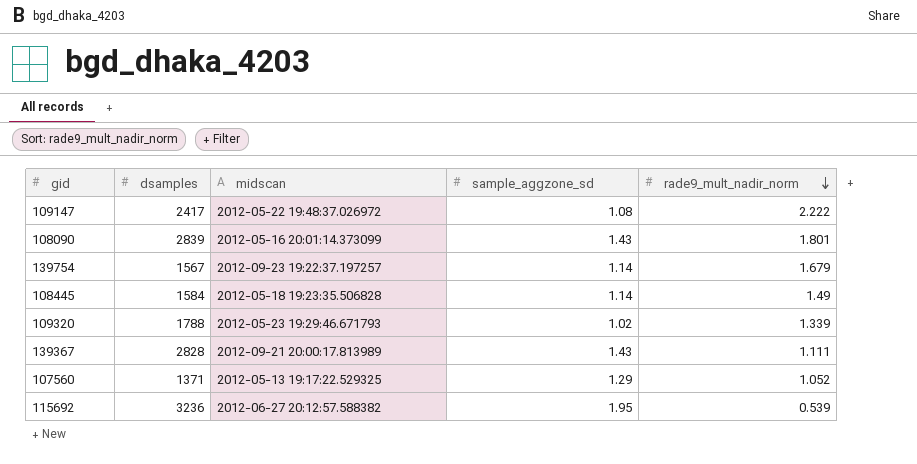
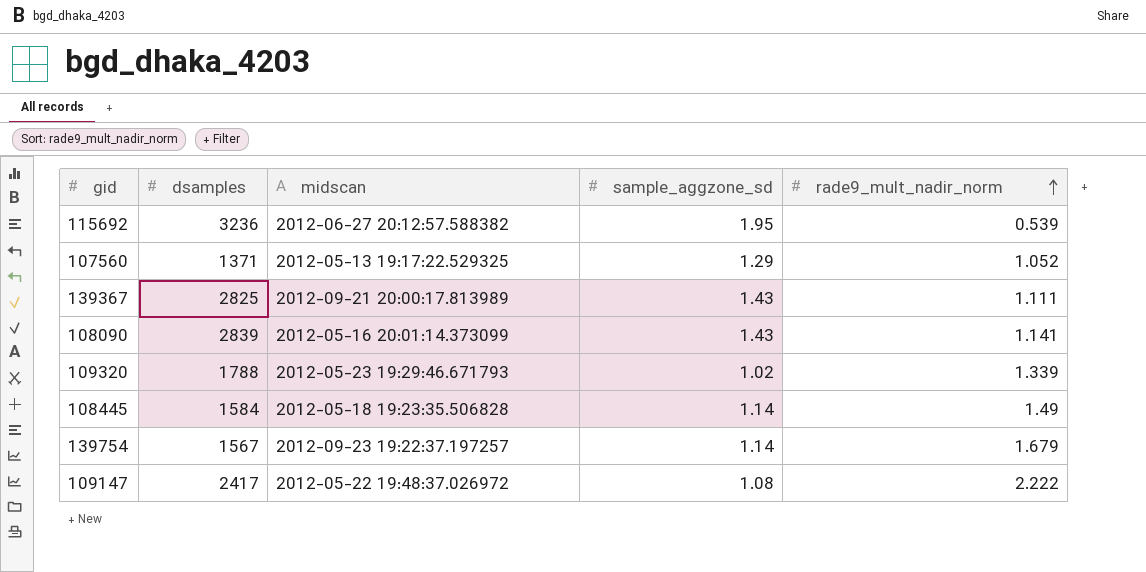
row order: rade9_mult_nadir_norm descending -> rade9_mult_nadir_norm ascending
139367 | dsamples: 2828 -> 2825
108090 | rade9_mult_nadir_norm: 1.801 -> 1.141

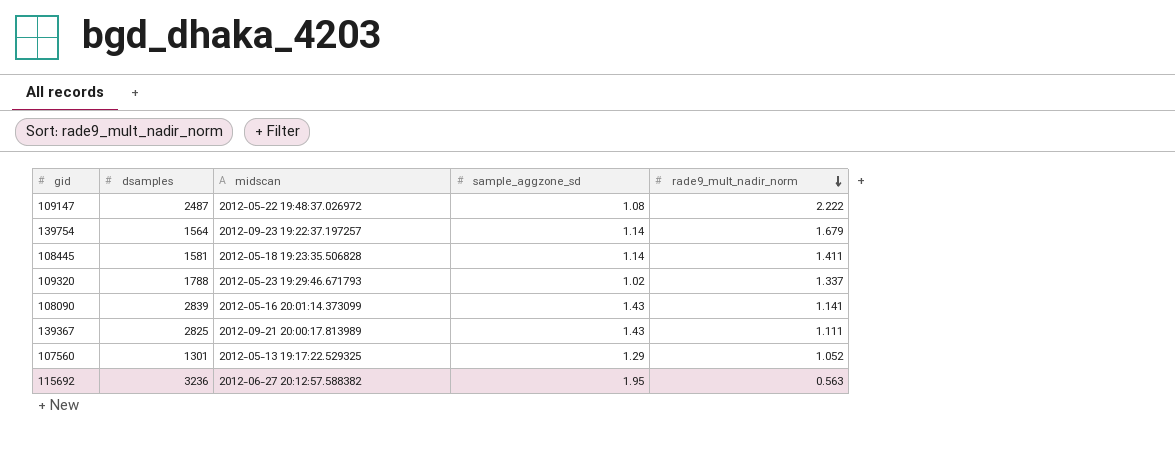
row order: rade9_mult_nadir_norm ascending -> rade9_mult_nadir_norm descending
109147 | dsamples: 2417 -> 2487
139754 | dsamples: 1567 -> 1564
108445 | dsamples: 1584 -> 1581
108445 | rade9_mult_nadir_norm: 1.49 -> 1.411
109320 | rade9_mult_nadir_norm: 1.339 -> 1.337
107560 | dsamples: 1371 -> 1301
115692 | rade9_mult_nadir_norm: 0.539 -> 0.563

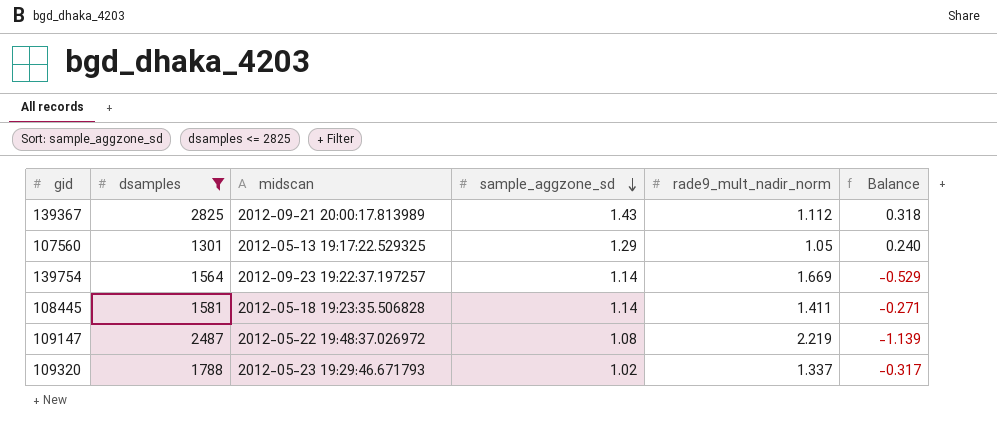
filter: none -> dsamples <= 2825
row order: rade9_mult_nadir_norm descending -> sample_aggzone_sd descending
column Balance | formula: none -> [sample_aggzone_sd] - [rade9_mult_nadir_norm]
139367 | rade9_mult_nadir_norm: 1.111 -> 1.112
107560 | rade9_mult_nadir_norm: 1.052 -> 1.05
139754 | rade9_mult_nadir_norm: 1.679 -> 1.669
109147 | rade9_mult_nadir_norm: 2.222 -> 2.219

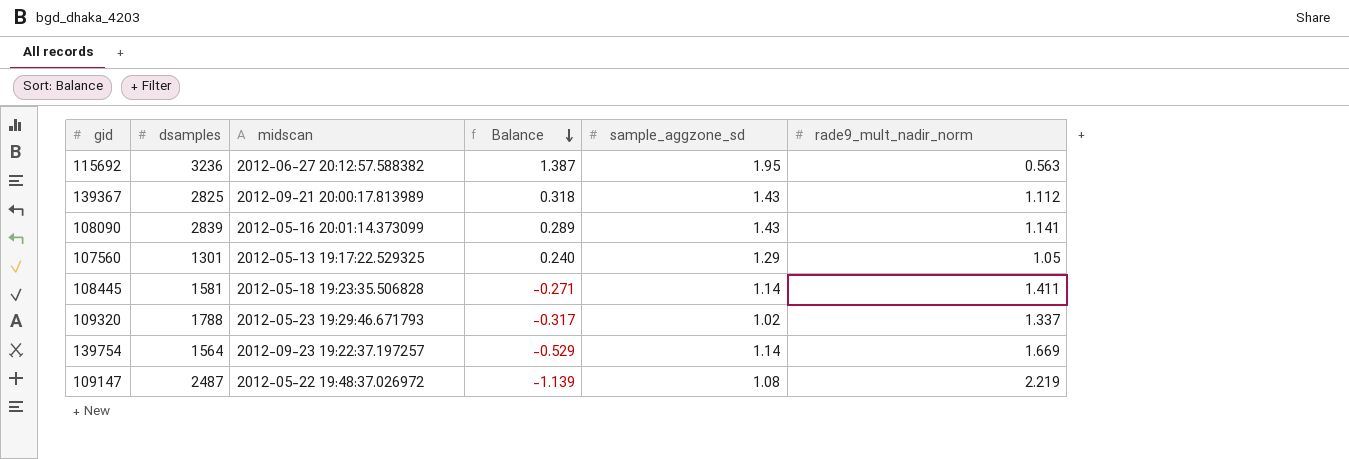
filter: dsamples <= 2825 -> none
row order: sample_aggzone_sd descending -> Balance descending
column Balance | position: 6 -> 4

